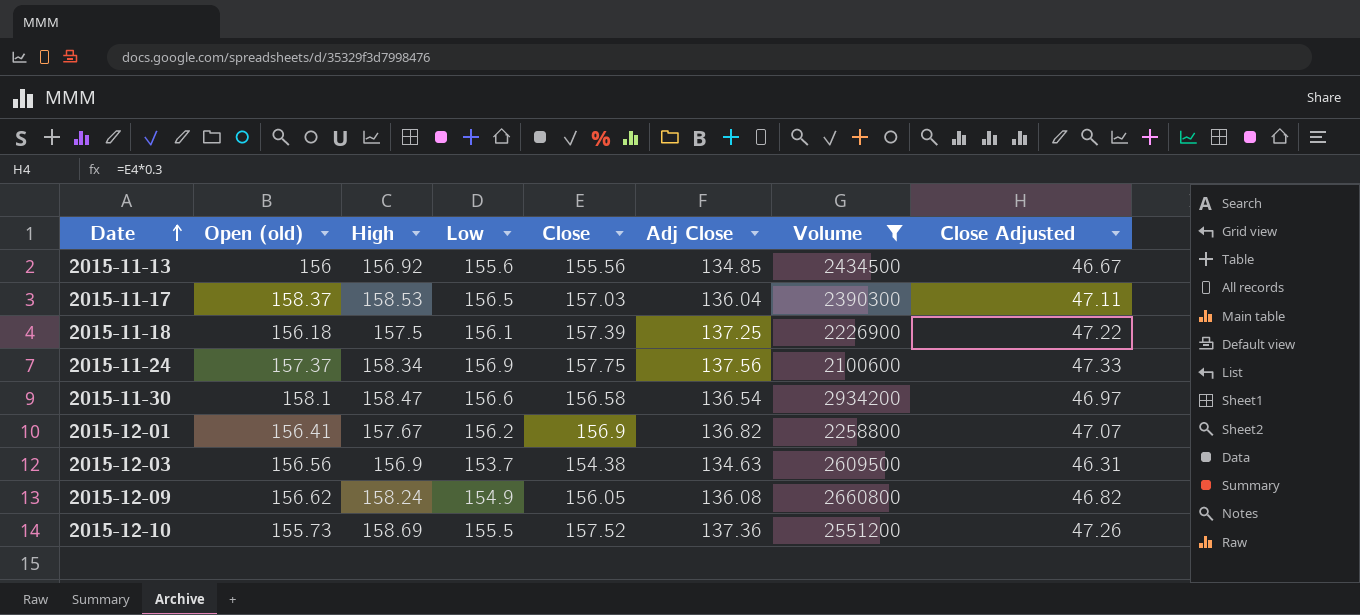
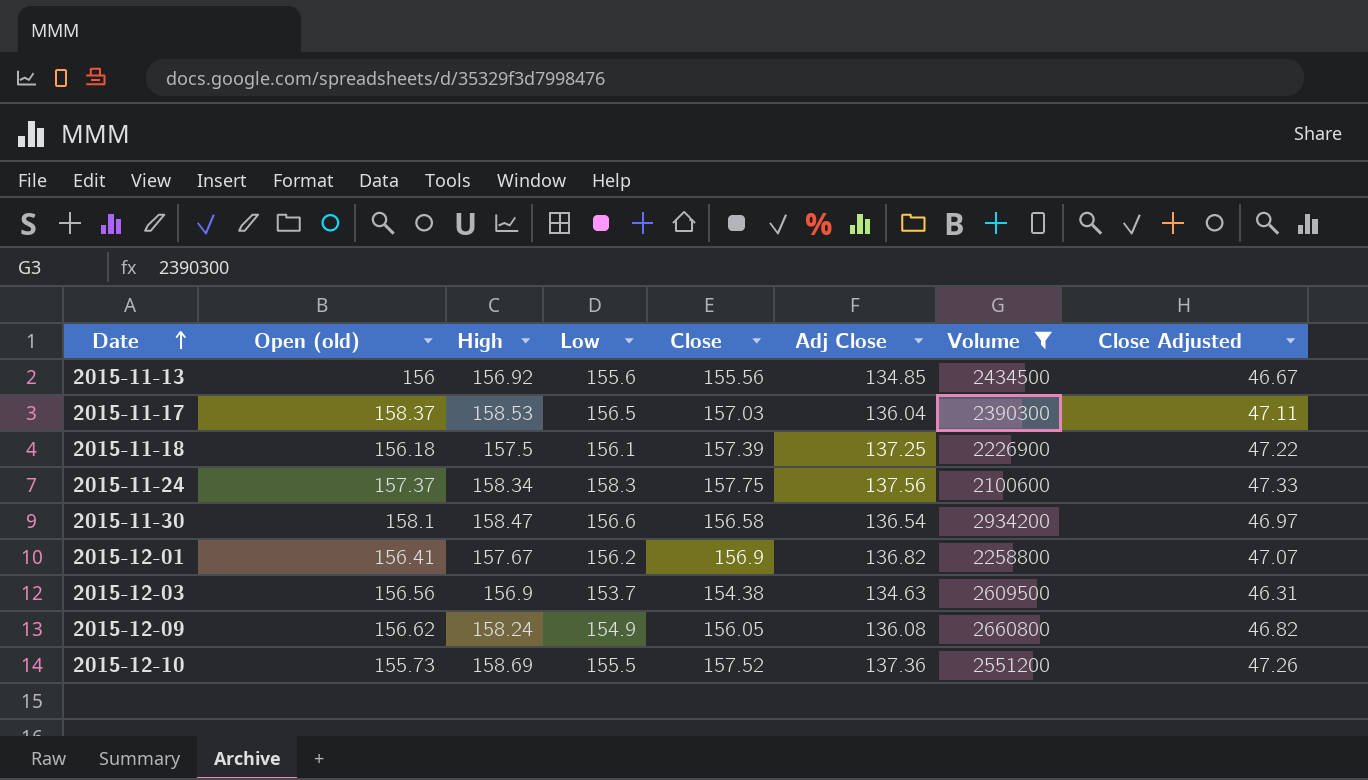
2015-11-24 | Low: 156.9 -> 158.3

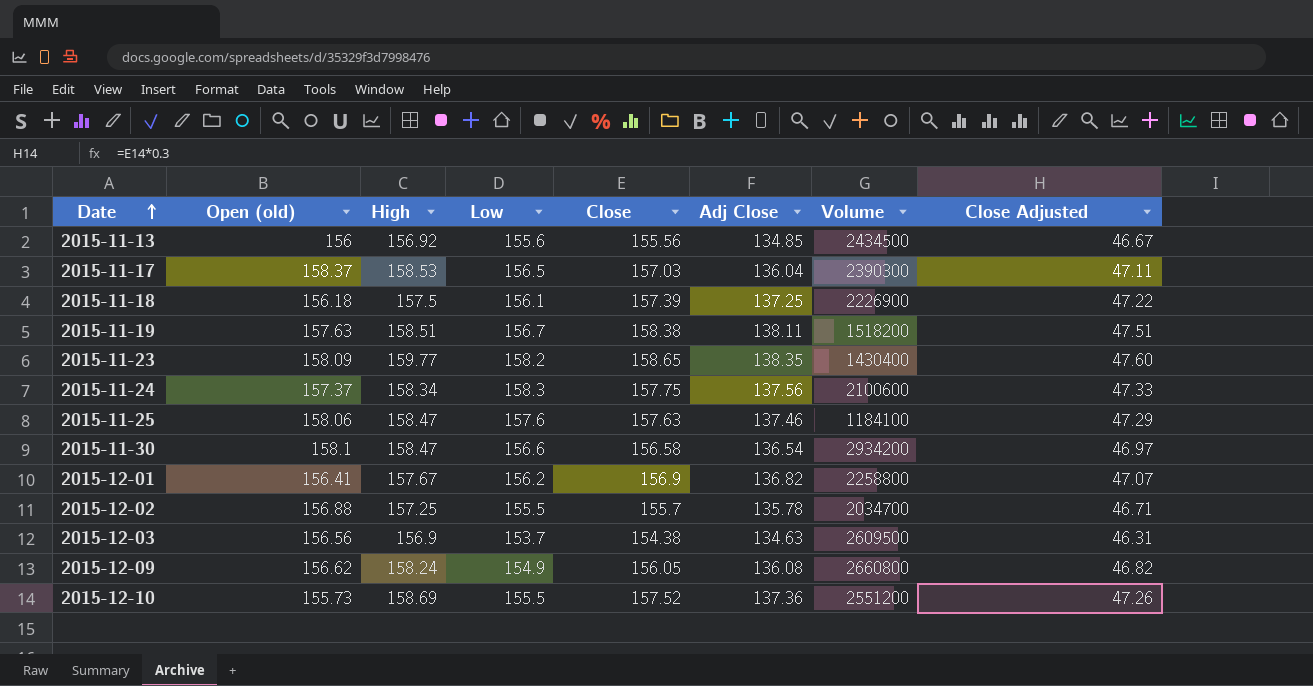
filter: Volume >= 2100600 -> none

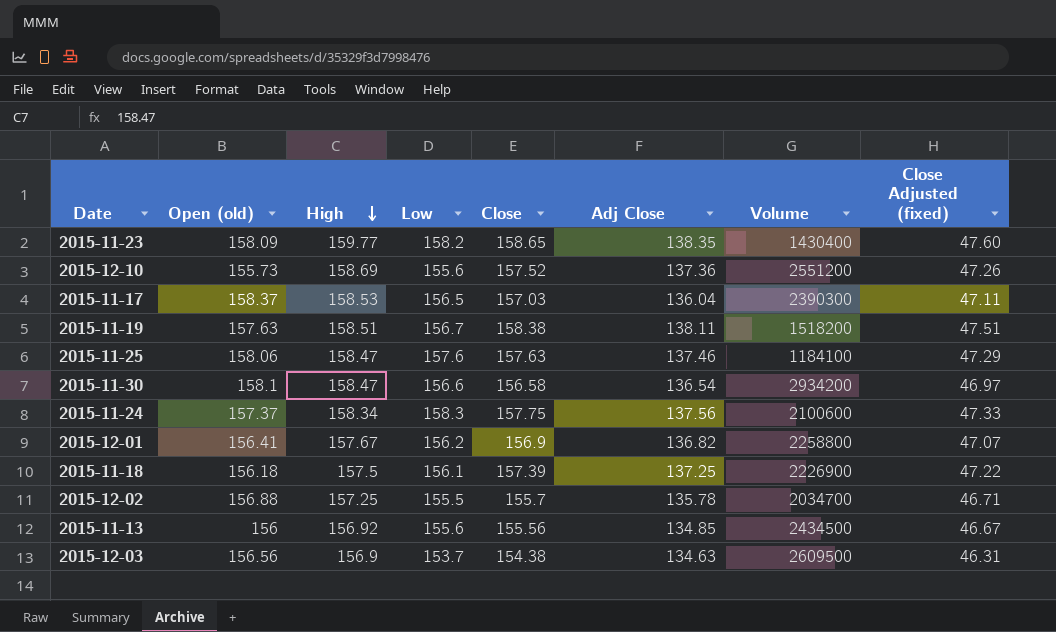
row order: Date ascending -> High descending
column name: Close Adjusted -> Close Adjusted (fixed)
row 2015-12-09: 156.62 | 158.24 | 154.9 | 156.05 | 136.08 | 2660800 | 46.82 -> none
2015-12-10 | Low: 155.5 -> 155.6

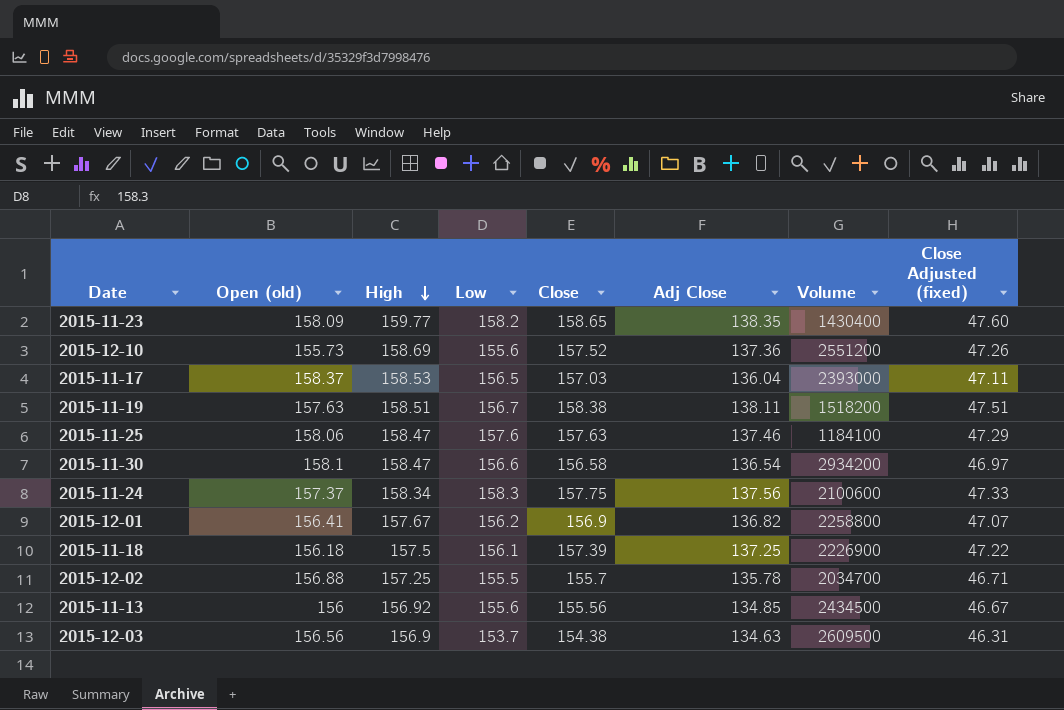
2015-11-17 | Volume: 2390300 -> 2393000

